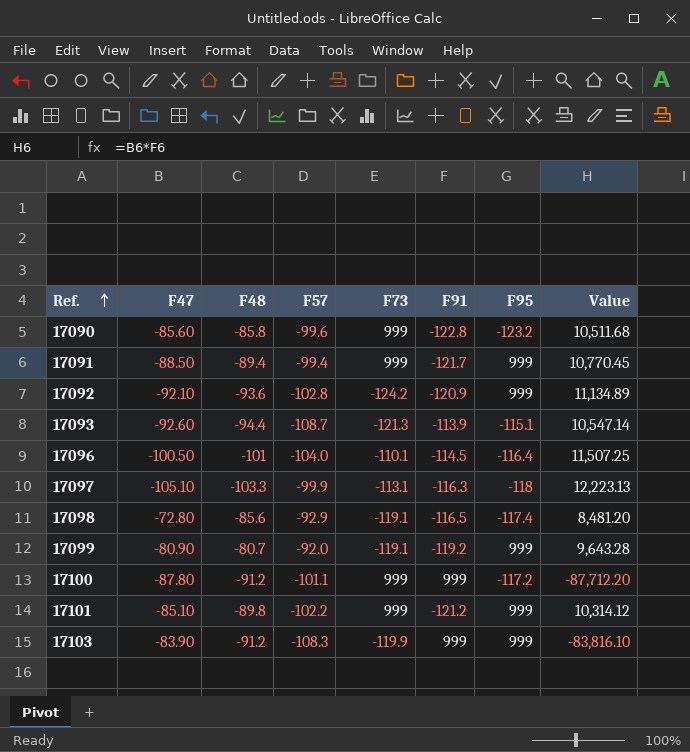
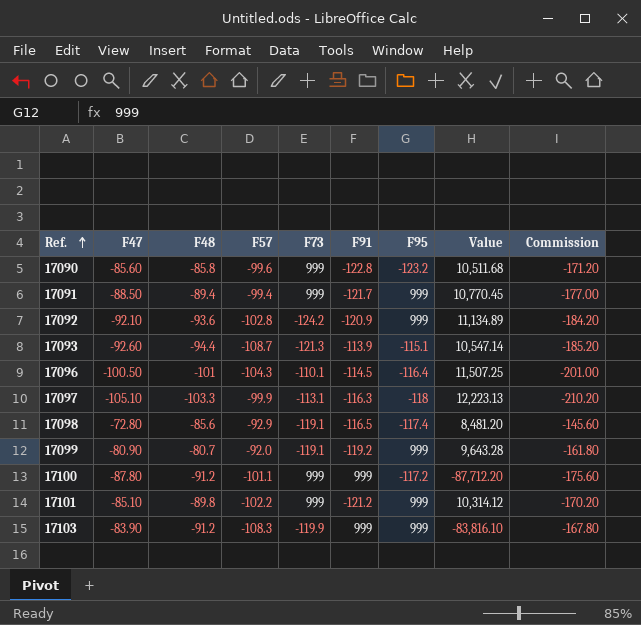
column Commission | formula: none -> [F47] * 2
17096 | F57: -104.0 -> -104.3

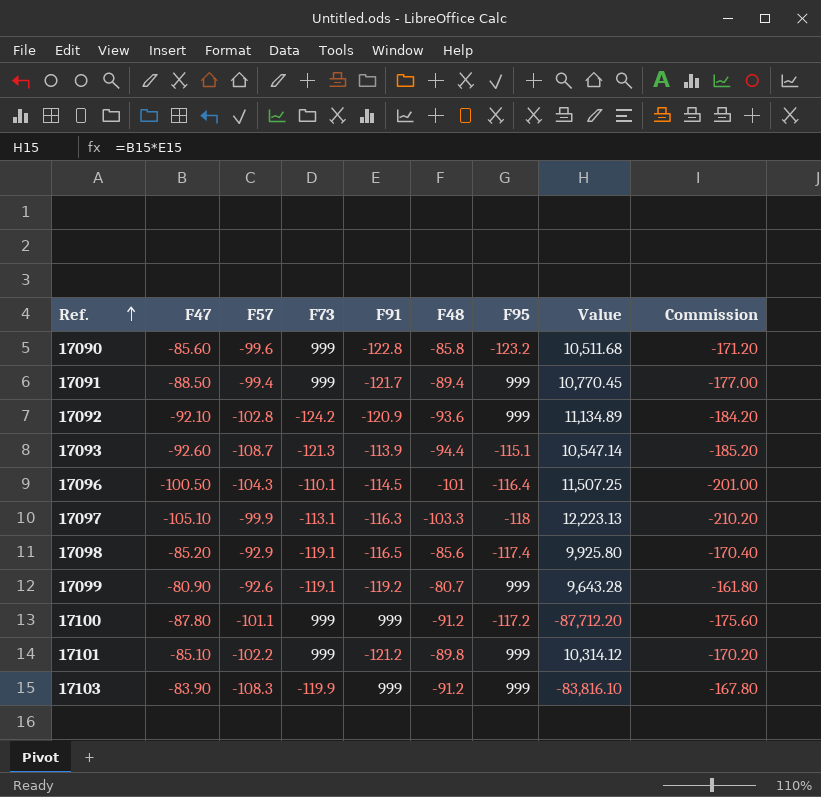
column F48 | position: 3 -> 6
17098 | F47: -72.80 -> -85.20
17098 | Value: 8,481.20 -> 9,925.80
17098 | Commission: -145.60 -> -170.40
17099 | F57: -92.0 -> -92.6

